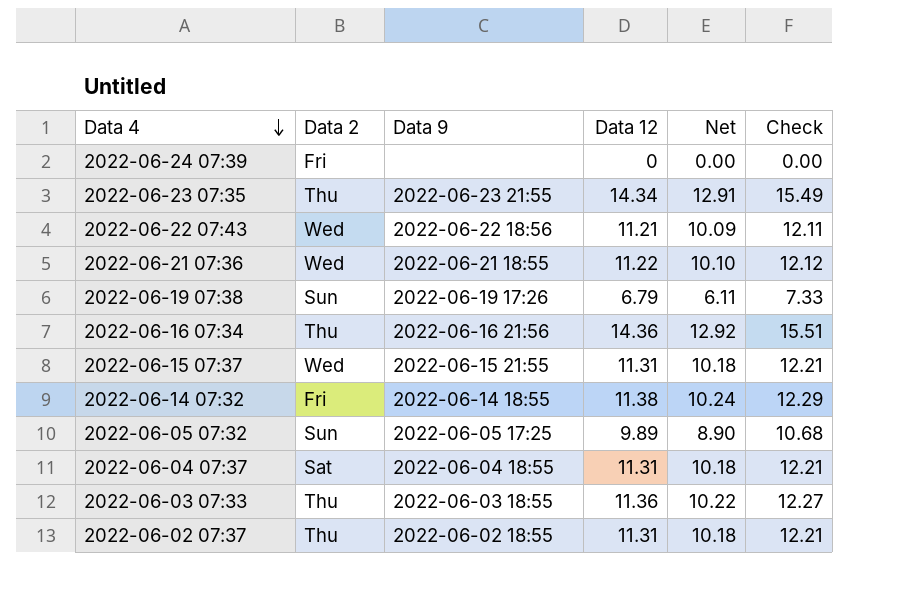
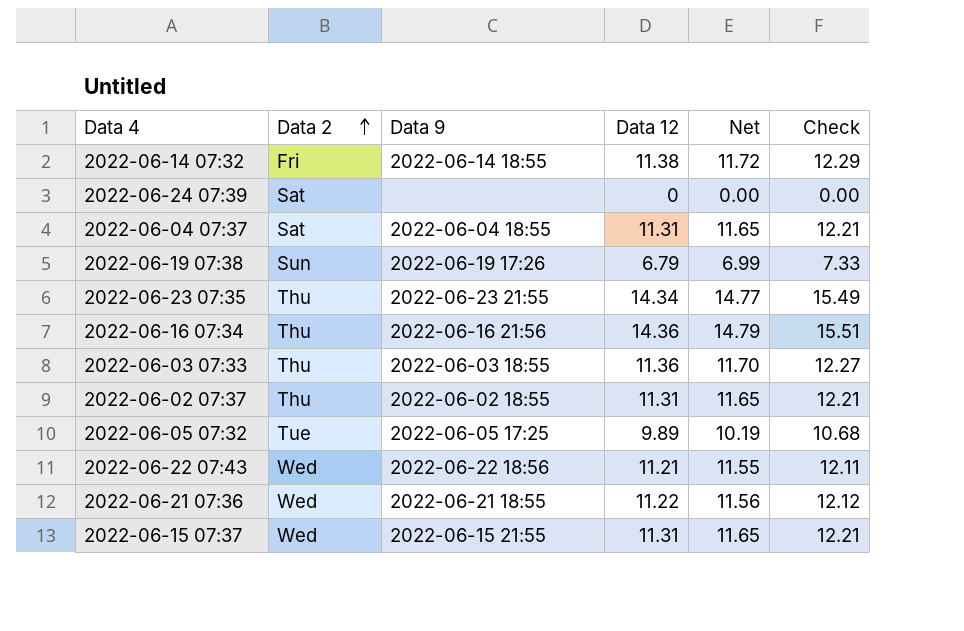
row order: Data 4 descending -> Data 2 ascending
column Net | formula: [Data 12] * 0.9 -> [Data 12] * 1.03
2022-06-24 07:39 | Data 2: Fri -> Sat
2022-06-05 07:32 | Data 2: Sun -> Tue

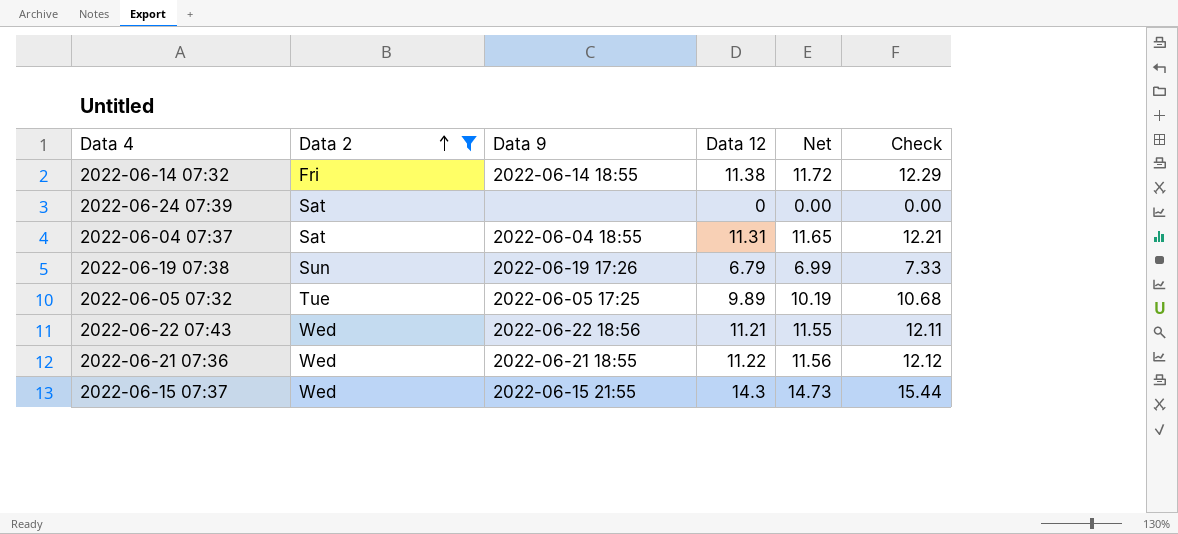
filter: none -> Data 2 != Thu
2022-06-15 07:37 | Data 12: 11.31 -> 14.3
2022-06-15 07:37 | Net: 11.65 -> 14.73
2022-06-15 07:37 | Check: 12.21 -> 15.44

